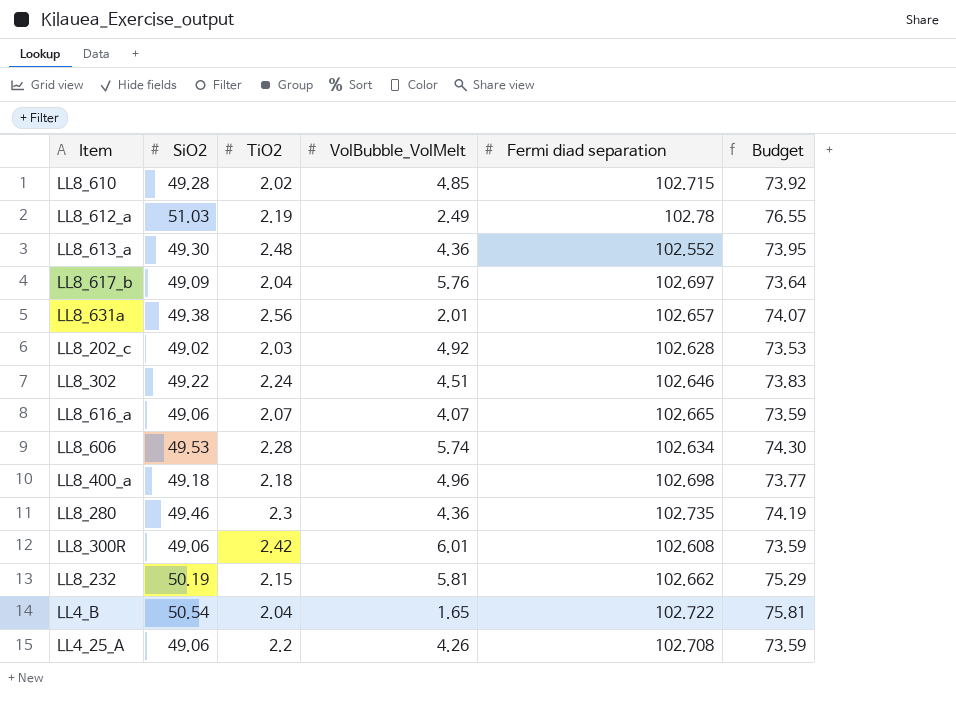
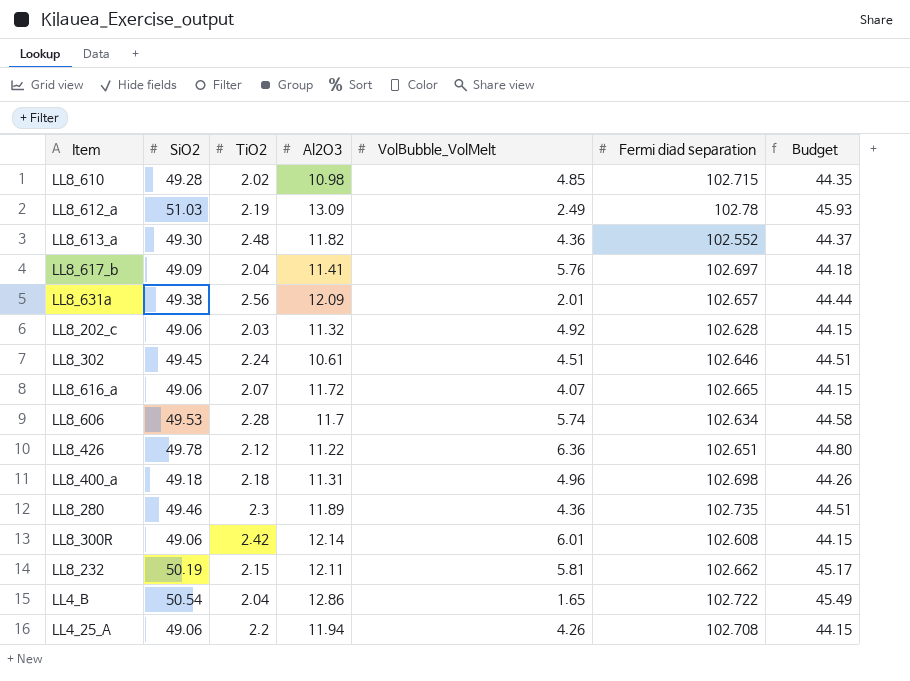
column Al2O3 | position: none -> 4
column Budget | formula: [SiO2] * 1.5 -> [SiO2] * 0.9
LL8_202_c | SiO2: 49.02 -> 49.06
LL8_302 | SiO2: 49.22 -> 49.45
row LL8_426: none -> 49.78 | 2.12 | 11.22 | 6.36 | 102.651 | 44.80

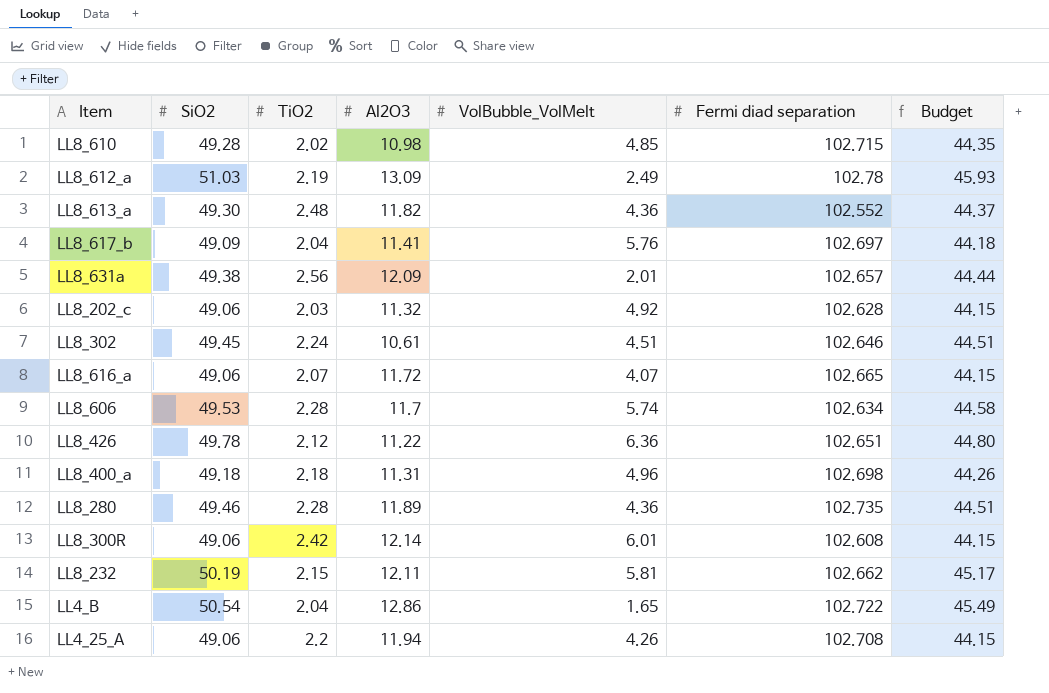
LL8_280 | TiO2: 2.3 -> 2.28

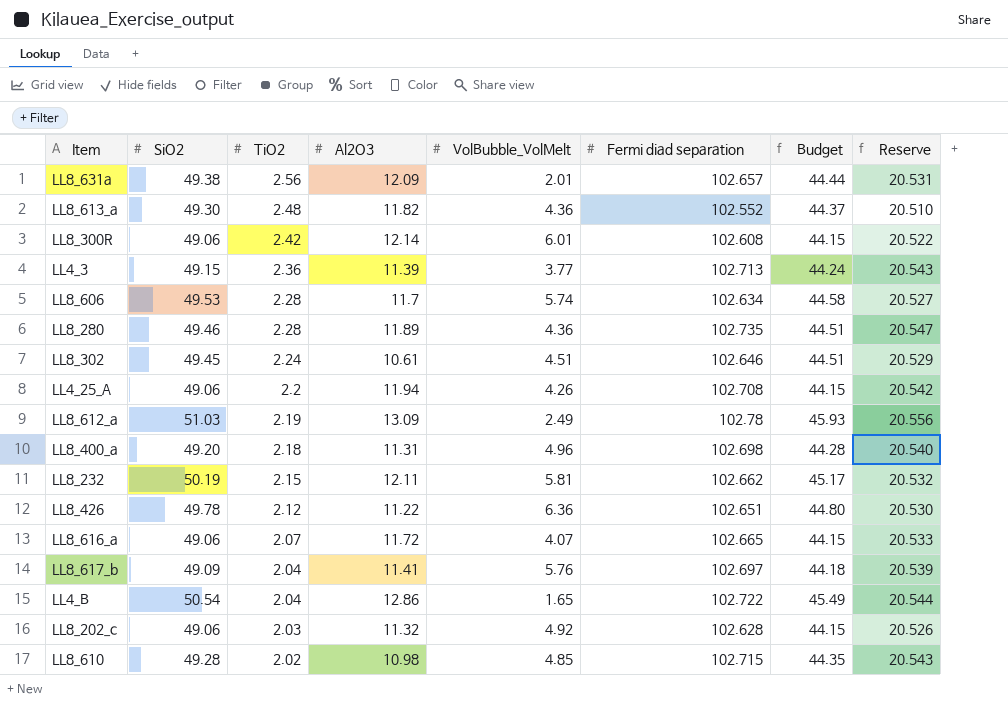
row order: none -> TiO2 descending
column Reserve | formula: none -> [Fermi diad separation] * 0.2
row LL4_3: none -> 49.15 | 2.36 | 11.39 | 3.77 | 102.713 | 44.24 | 20.543
LL8_400_a | SiO2: 49.18 -> 49.20
LL8_400_a | Budget: 44.26 -> 44.28

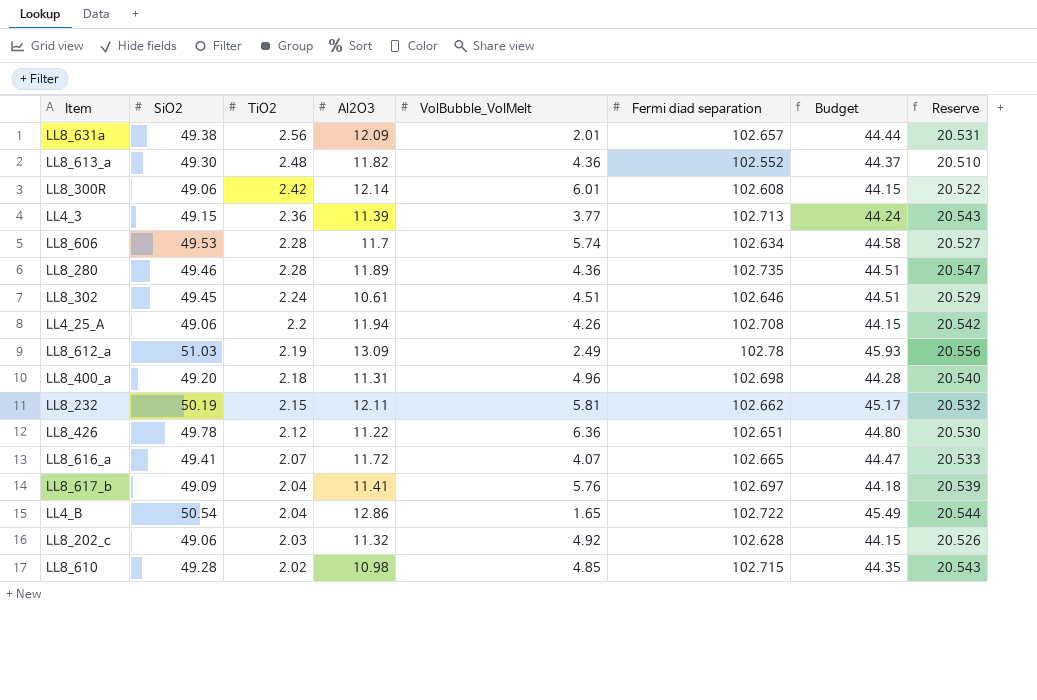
LL8_616_a | SiO2: 49.06 -> 49.41
LL8_616_a | Budget: 44.15 -> 44.47

